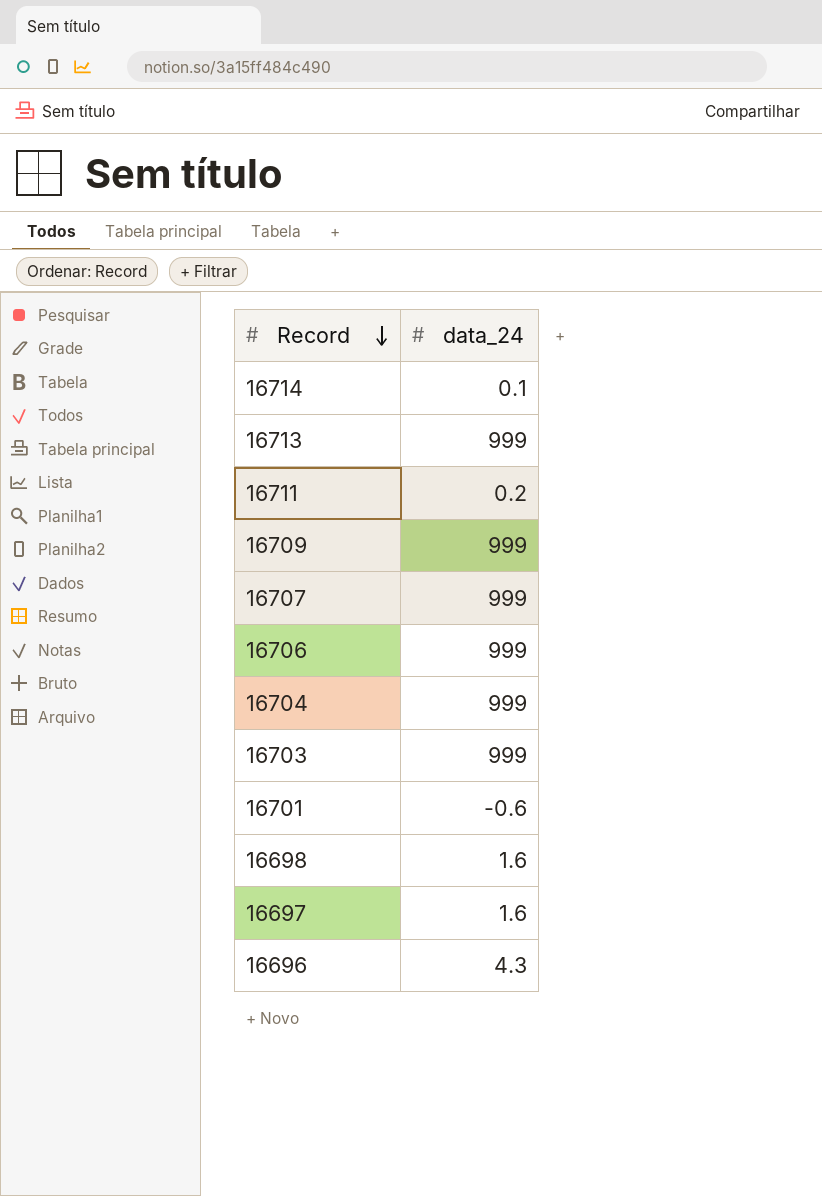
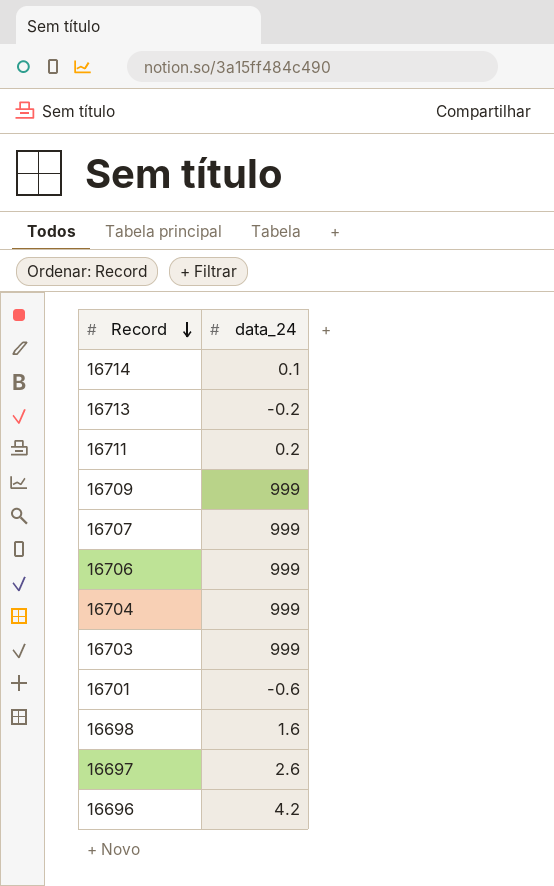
16713 | data_24: 999 -> -0.2
16697 | data_24: 1.6 -> 2.6
16696 | data_24: 4.3 -> 4.2

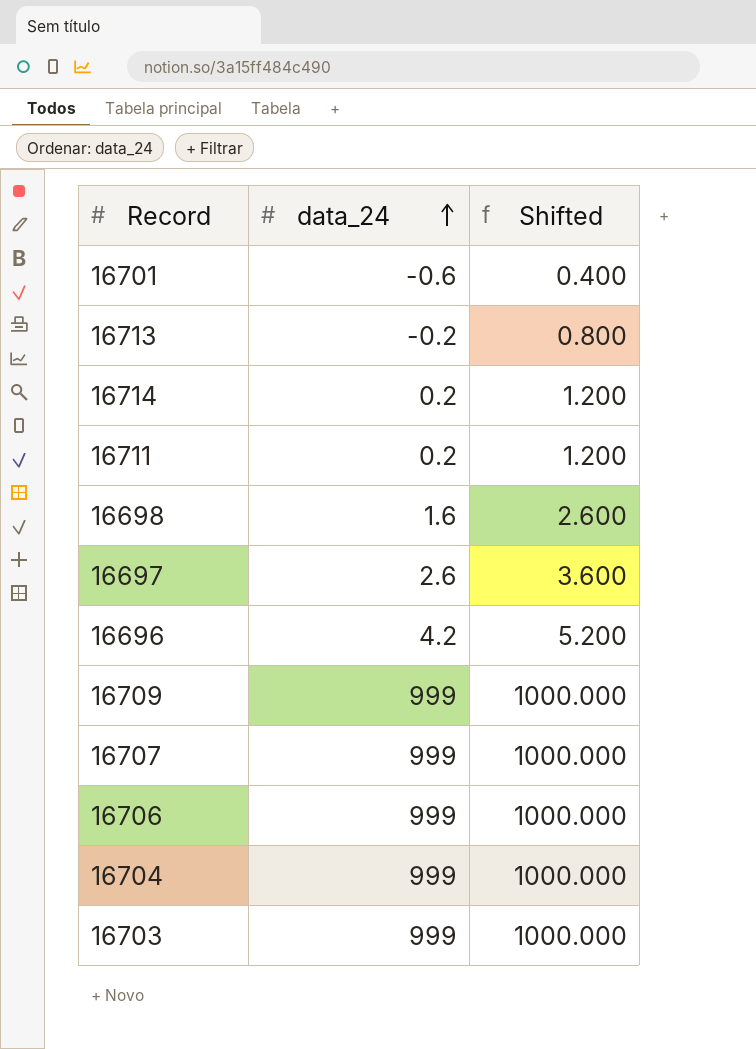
row order: Record descending -> data_24 ascending
column Shifted | formula: none -> [data_24] + 1
16714 | data_24: 0.1 -> 0.2

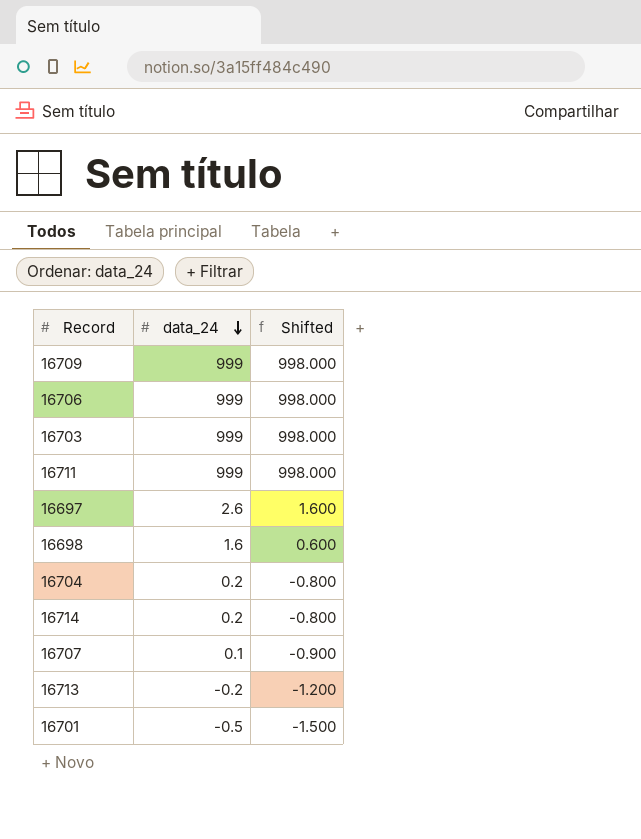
row order: data_24 ascending -> data_24 descending
column Shifted | formula: [data_24] + 1 -> [data_24] - 1
row 16696: 4.2 | 5.200 -> none
16711 | data_24: 0.2 -> 999
16704 | data_24: 999 -> 0.2
16707 | data_24: 999 -> 0.1
16701 | data_24: -0.6 -> -0.5

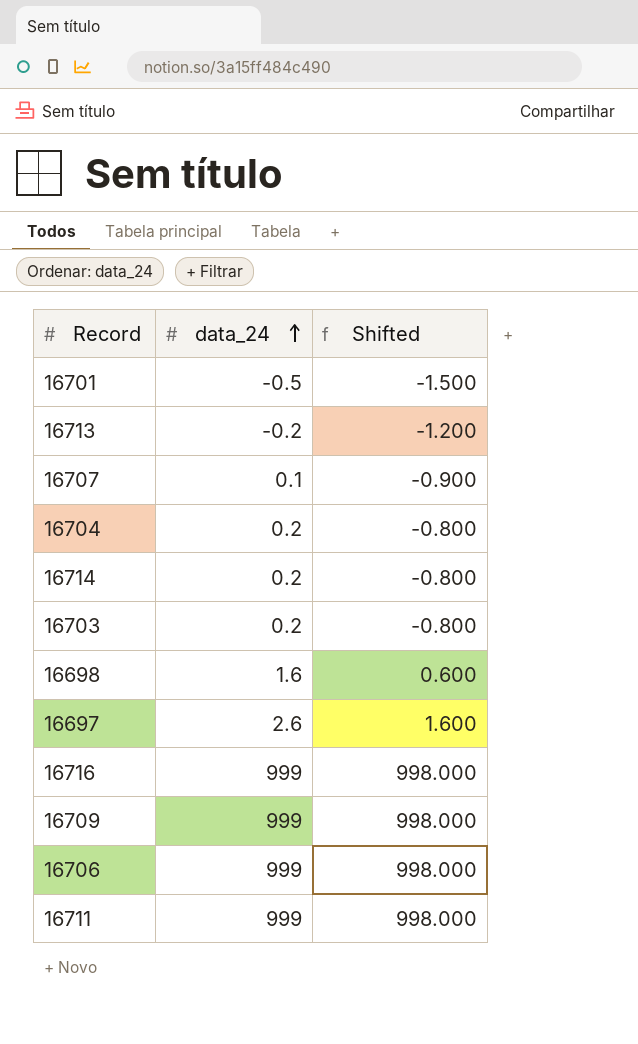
row order: data_24 descending -> data_24 ascending
16703 | data_24: 999 -> 0.2
16703 | Shifted: 998.000 -> -0.800
row 16716: none -> 999 | 998.000

